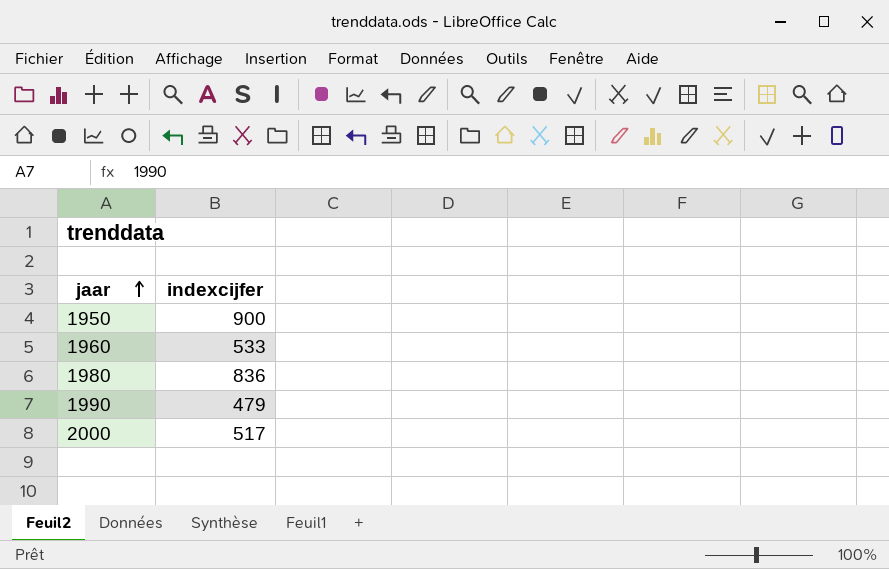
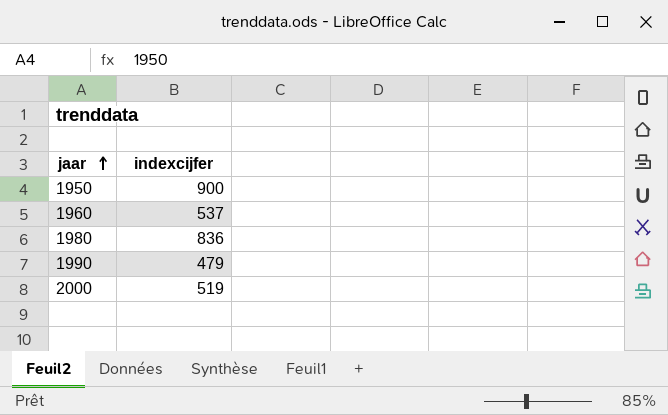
1960 | indexcijfer: 533 -> 537
2000 | indexcijfer: 517 -> 519

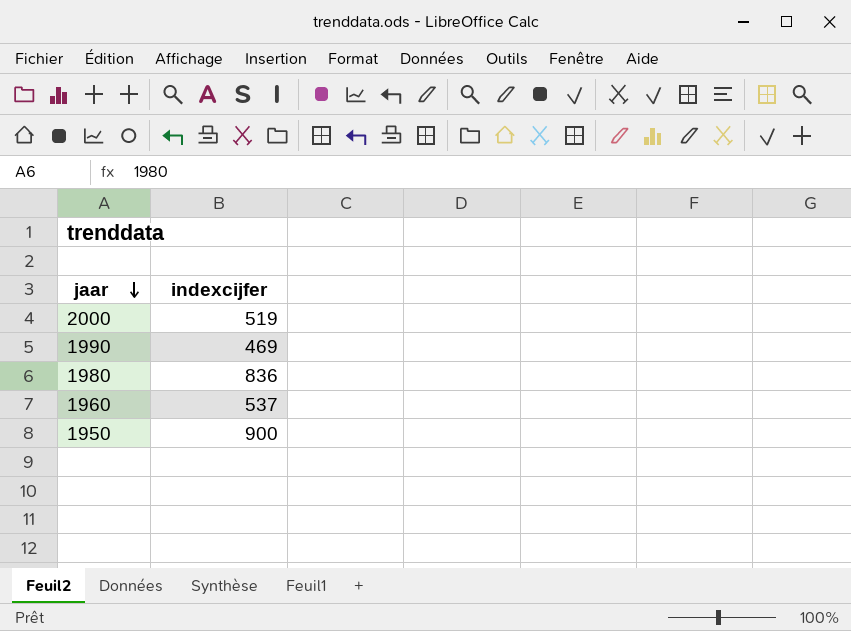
row order: jaar ascending -> jaar descending
1990 | indexcijfer: 479 -> 469

